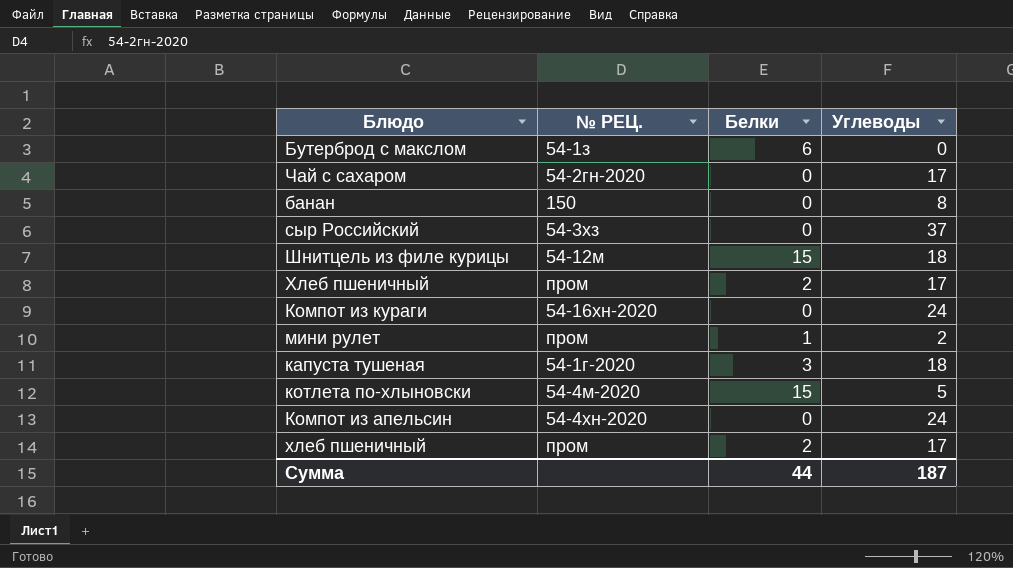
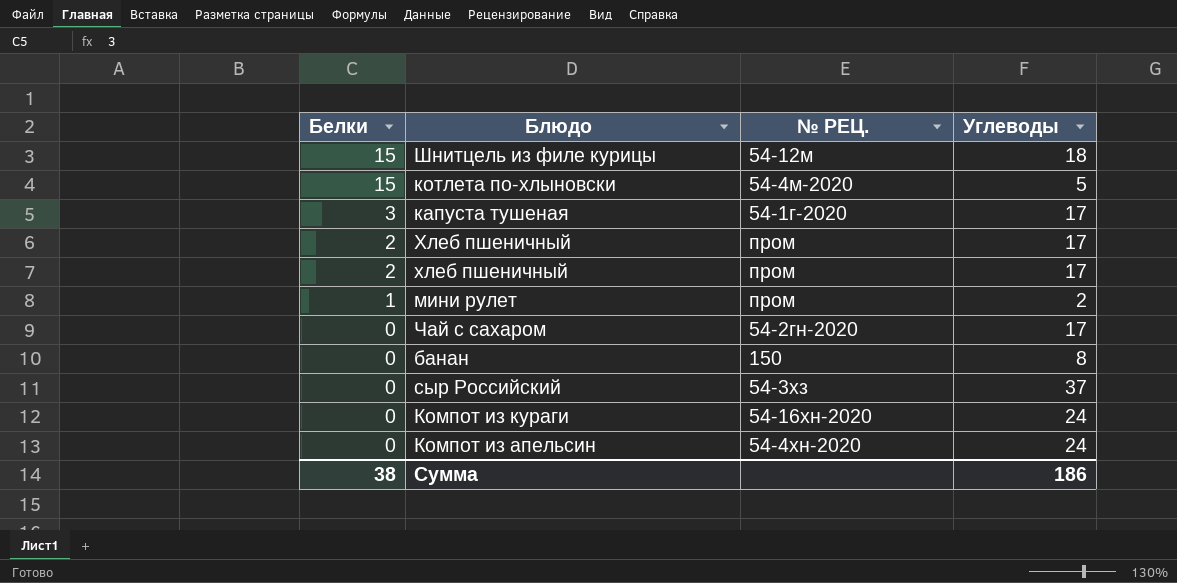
row order: none -> Белки descending
column Белки | position: 3 -> 1
row Бутерброд с макслом: 54-1з | 6 | 0 -> none
капуста тушеная | Углеводы: 18 -> 17
Сумма | Белки: 44 -> 38
Сумма | Углеводы: 187 -> 186

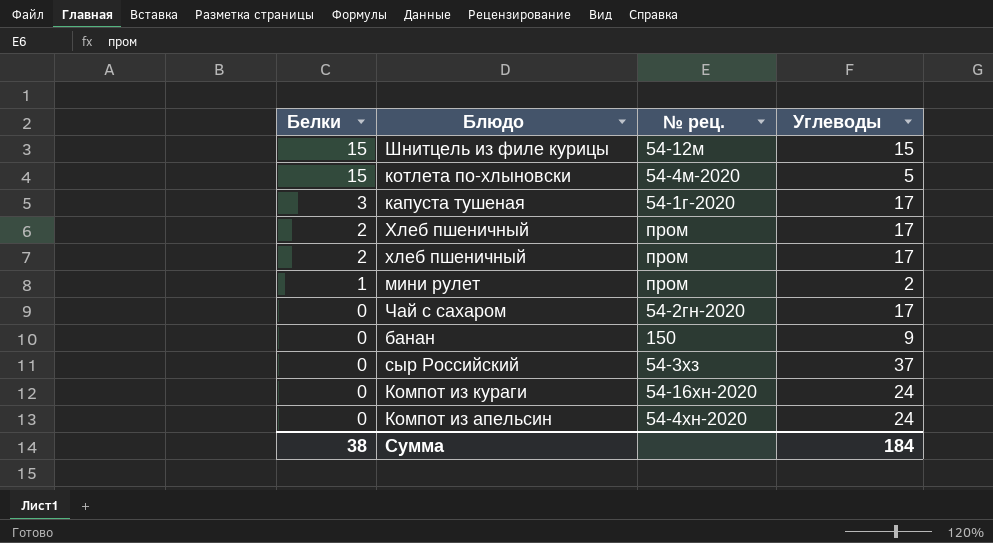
column name: № РЕЦ. -> № рец.
Шнитцель из филе курицы | Углеводы: 18 -> 15
банан | Углеводы: 8 -> 9
Сумма | Углеводы: 186 -> 184

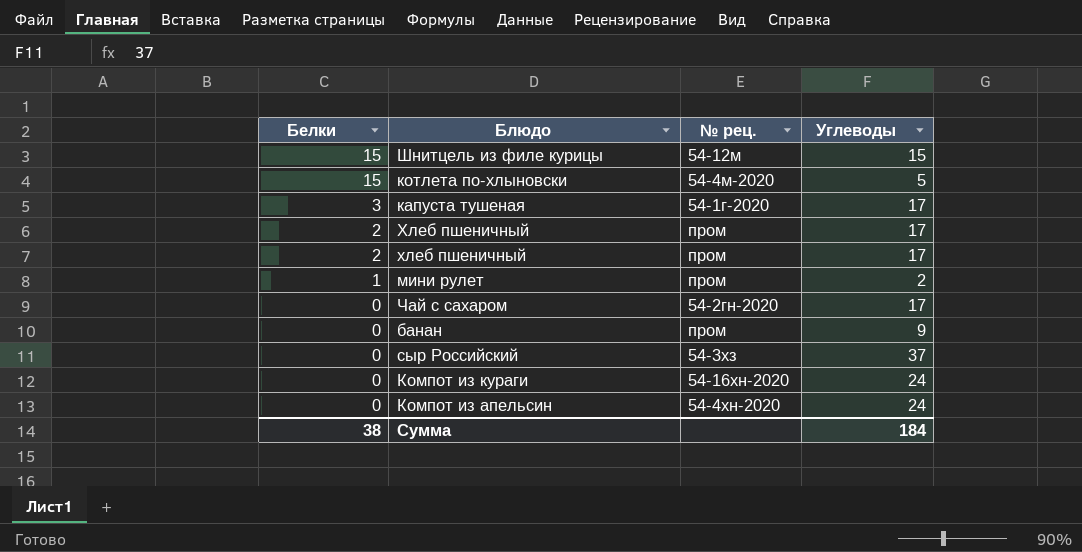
банан | № рец.: 150 -> пром

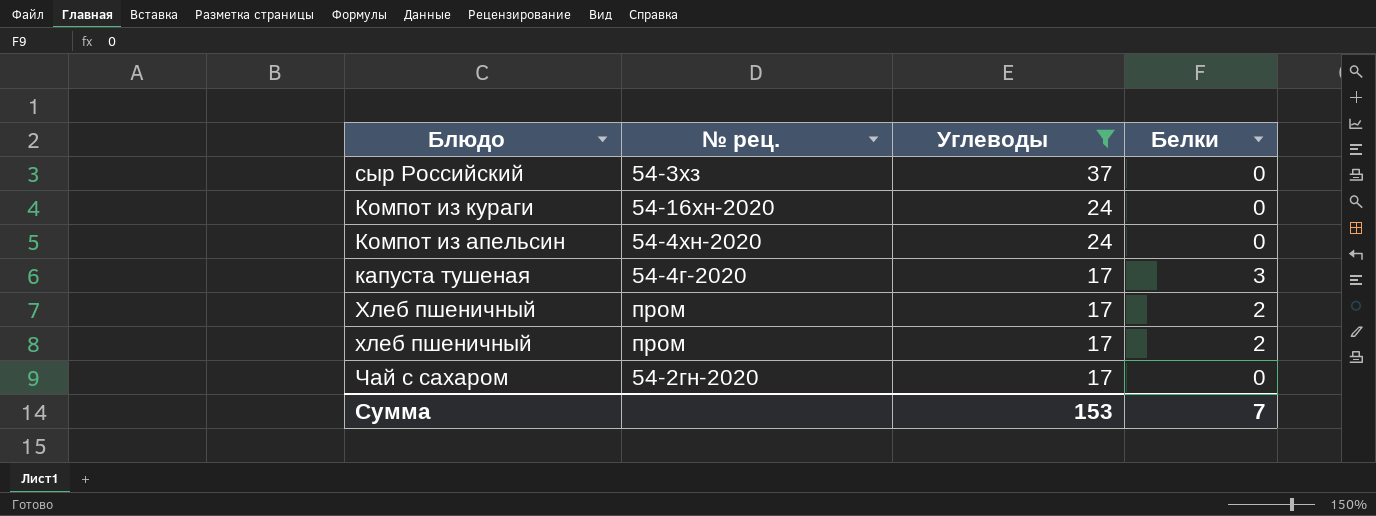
filter: none -> Углеводы >= 17
row order: Белки descending -> Углеводы descending
column Белки | position: 1 -> 4
капуста тушеная | № рец.: 54-1г-2020 -> 54-4г-2020
Сумма | Углеводы: 184 -> 153
Сумма | Белки: 38 -> 7

